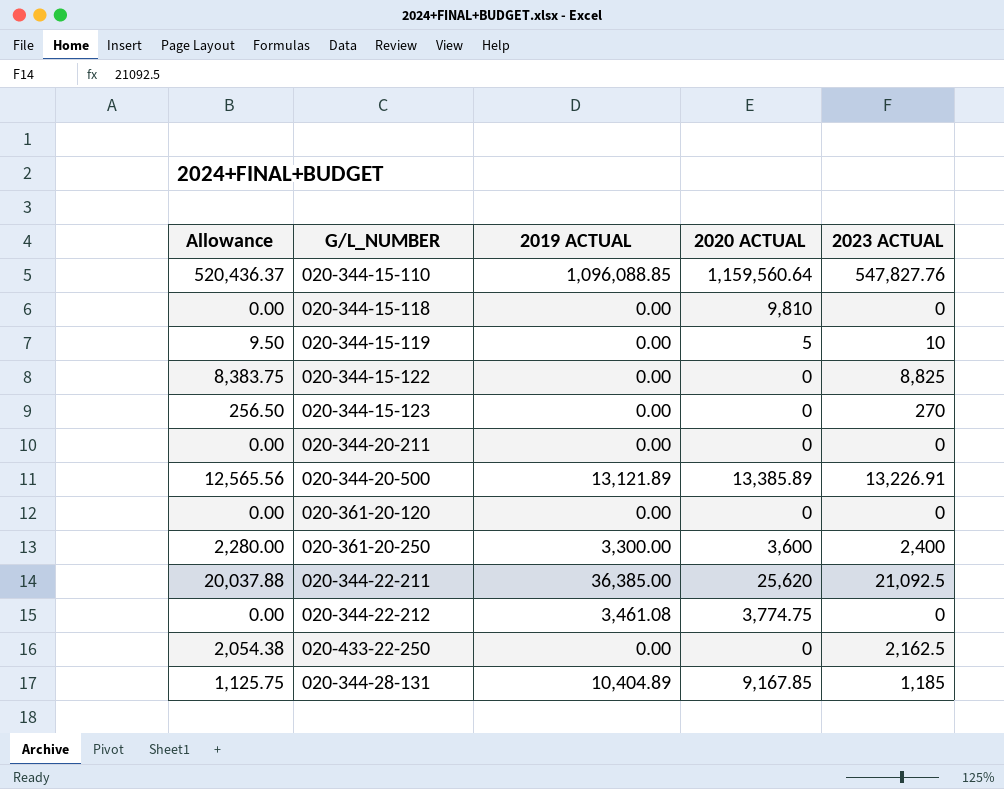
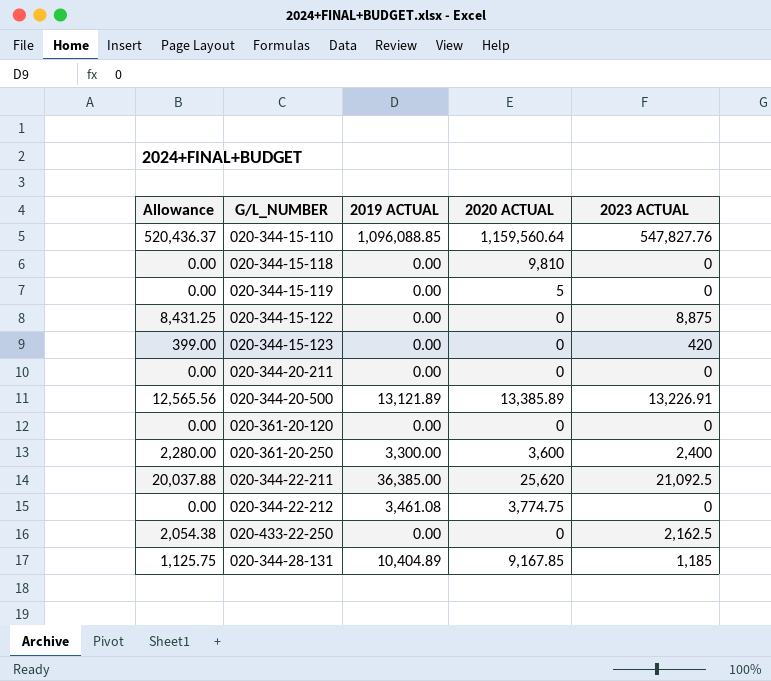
020-344-15-119 | Allowance: 9.50 -> 0.00
020-344-15-119 | 2023 ACTUAL: 10 -> 0
020-344-15-122 | Allowance: 8,383.75 -> 8,431.25
020-344-15-122 | 2023 ACTUAL: 8,825 -> 8,875
020-344-15-123 | Allowance: 256.50 -> 399.00
020-344-15-123 | 2023 ACTUAL: 270 -> 420

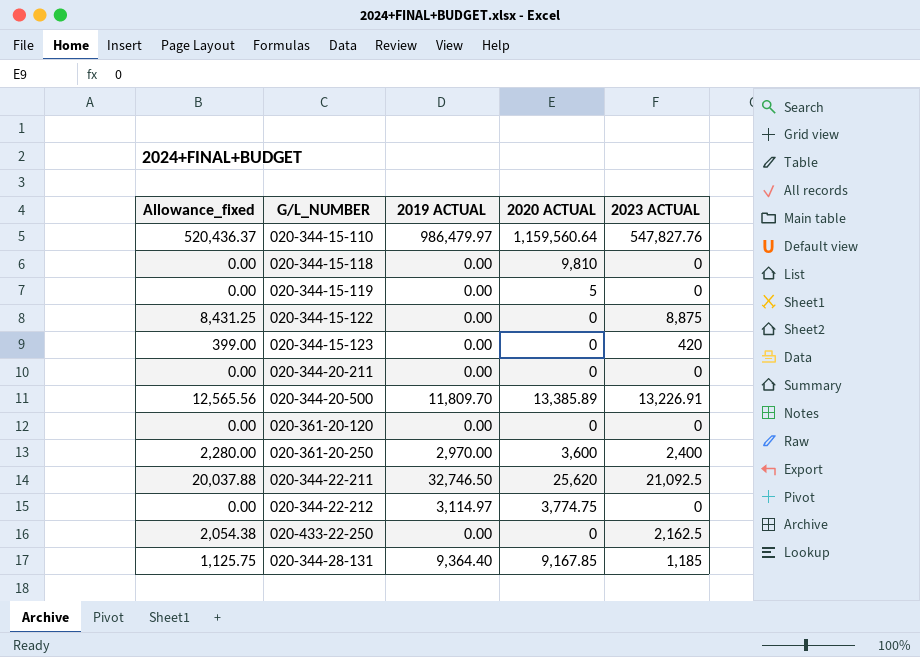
column name: Allowance -> Allowance_fixed
020-344-15-110 | 2019 ACTUAL: 1,096,088.85 -> 986,479.97
020-344-20-500 | 2019 ACTUAL: 13,121.89 -> 11,809.70
020-361-20-250 | 2019 ACTUAL: 3,300.00 -> 2,970.00
020-344-22-211 | 2019 ACTUAL: 36,385.00 -> 32,746.50
020-344-22-212 | 2019 ACTUAL: 3,461.08 -> 3,114.97
020-344-28-131 | 2019 ACTUAL: 10,404.89 -> 9,364.40

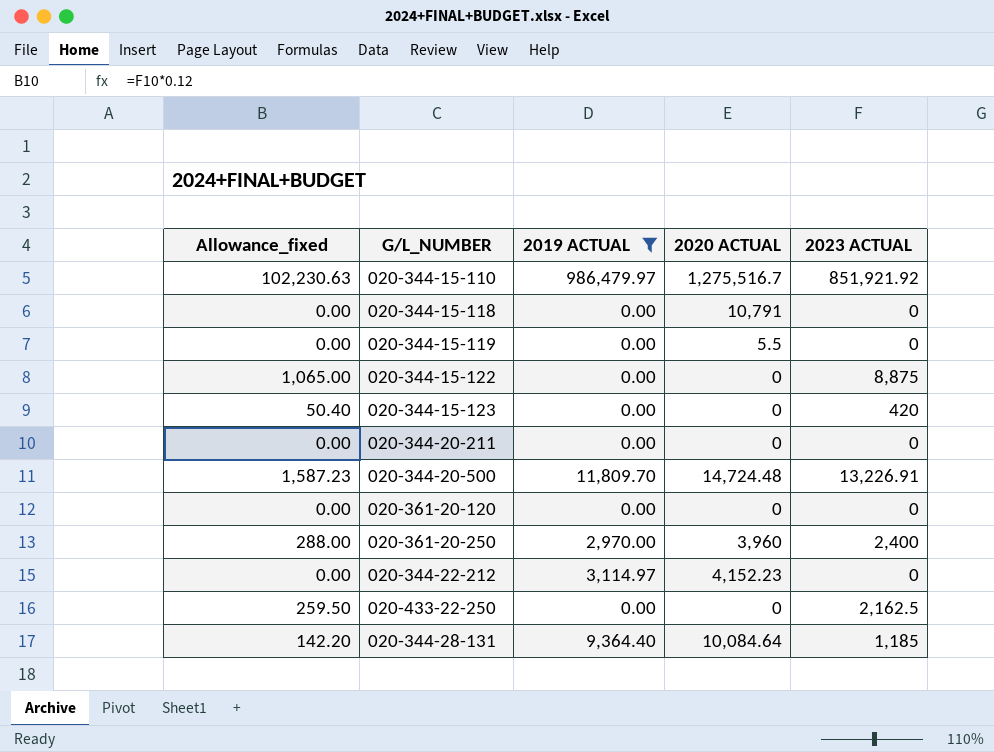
filter: none -> 2019 ACTUAL != 32,746.50
column Allowance_fixed | formula: [2023 ACTUAL] * 0.95 -> [2023 ACTUAL] * 0.12
020-344-15-110 | 2020 ACTUAL: 1,159,560.64 -> 1,275,516.7
020-344-15-110 | 2023 ACTUAL: 547,827.76 -> 851,921.92
020-344-15-118 | 2020 ACTUAL: 9,810 -> 10,791
020-344-15-119 | 2020 ACTUAL: 5 -> 5.5
020-344-20-500 | 2020 ACTUAL: 13,385.89 -> 14,724.48
020-361-20-250 | 2020 ACTUAL: 3,600 -> 3,960
020-344-22-212 | 2020 ACTUAL: 3,774.75 -> 4,152.23
020-344-28-131 | 2020 ACTUAL: 9,167.85 -> 10,084.64

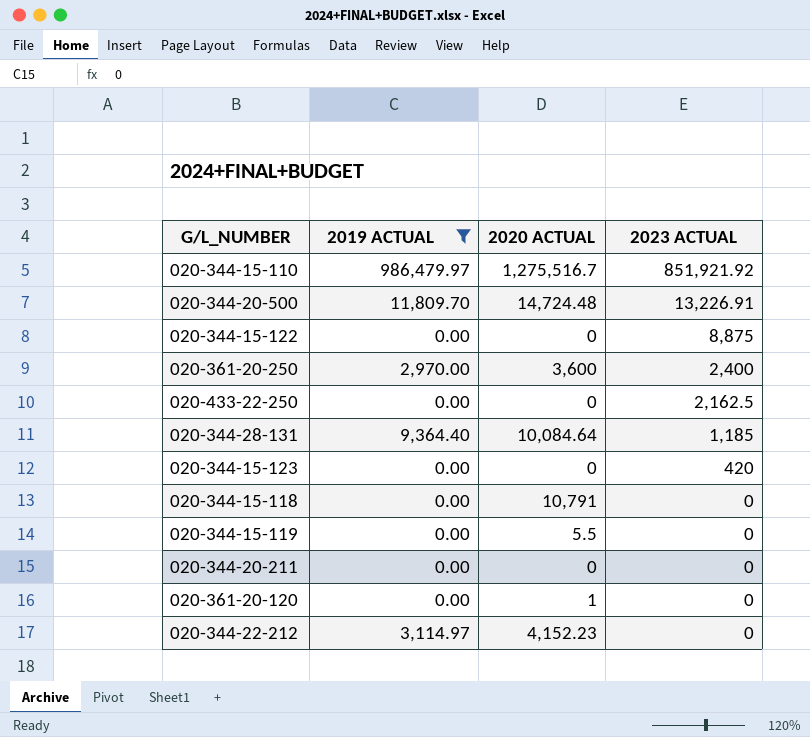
row order: none -> 2023 ACTUAL descending
column Allowance_fixed | formula: [2023 ACTUAL] * 0.12 -> none
020-361-20-250 | 2020 ACTUAL: 3,960 -> 3,600
020-361-20-120 | 2020 ACTUAL: 0 -> 1

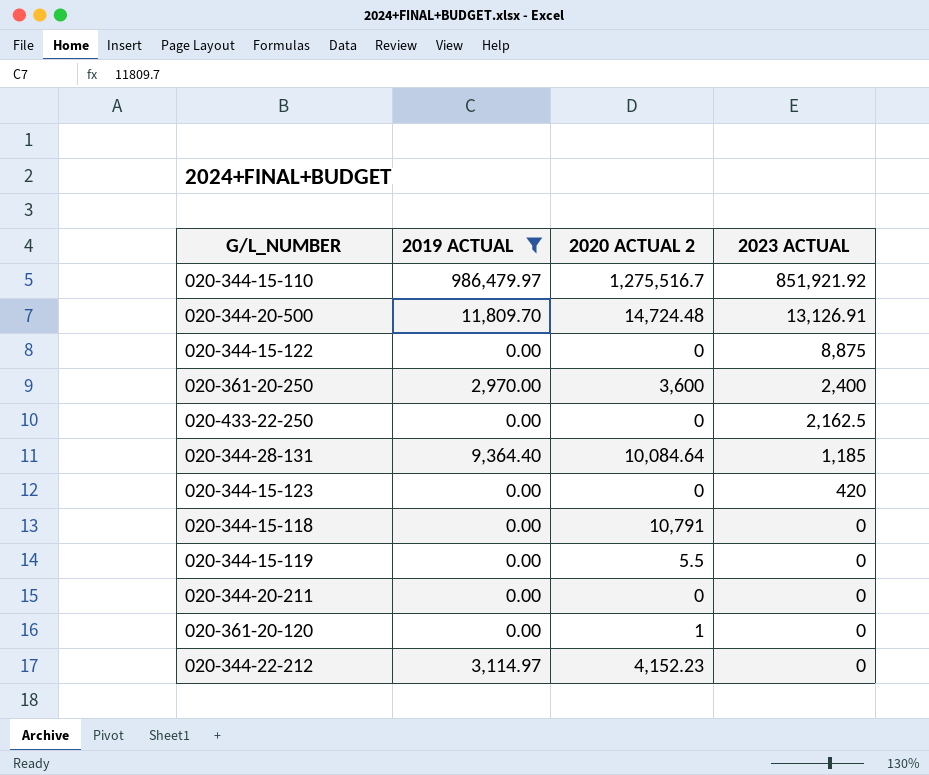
column name: 2020 ACTUAL -> 2020 ACTUAL 2
020-344-20-500 | 2023 ACTUAL: 13,226.91 -> 13,126.91

